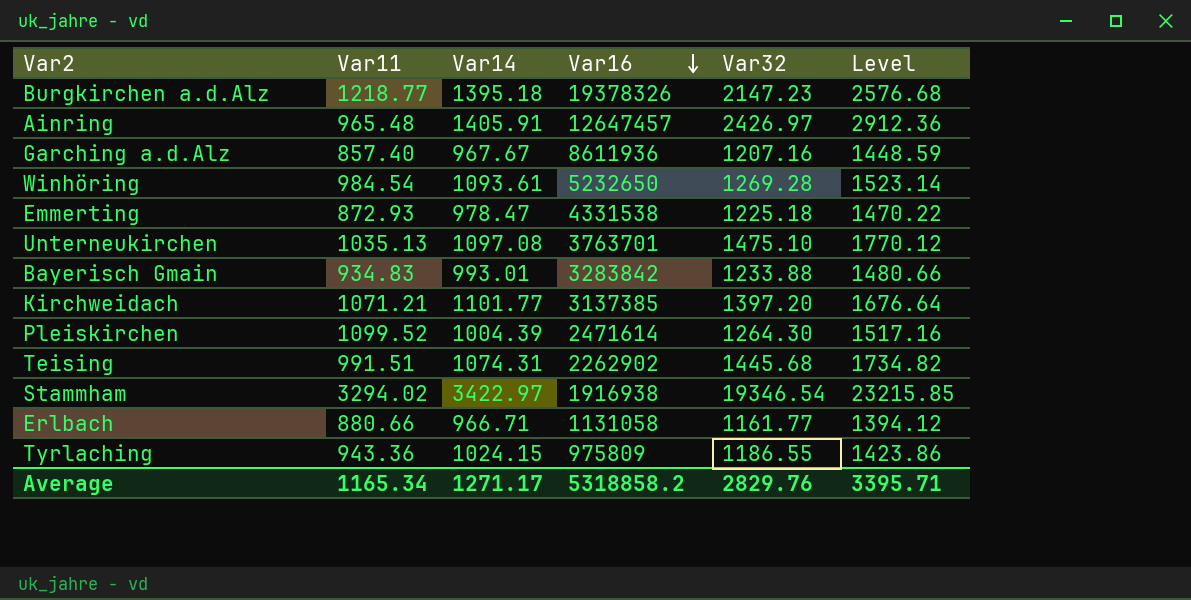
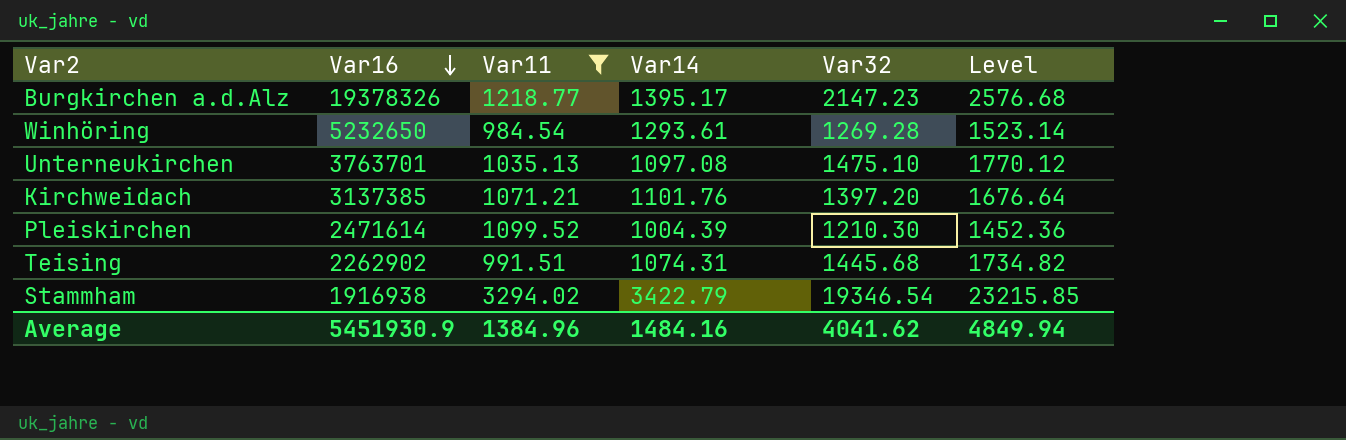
filter: none -> Var11 >= 984.54
column Var16 | position: 4 -> 2
Burgkirchen a.d.Alz | Var14: 1395.18 -> 1395.17
Winhöring | Var14: 1093.61 -> 1293.61
Kirchweidach | Var14: 1101.77 -> 1101.76
Pleiskirchen | Var32: 1264.30 -> 1210.30
Pleiskirchen | Level: 1517.16 -> 1452.36
Stammham | Var14: 3422.97 -> 3422.79
Average | Var16: 5318858.2 -> 5451930.9
Average | Var11: 1165.34 -> 1384.96
Average | Var14: 1271.17 -> 1484.16
Average | Var32: 2829.76 -> 4041.62
Average | Level: 3395.71 -> 4849.94

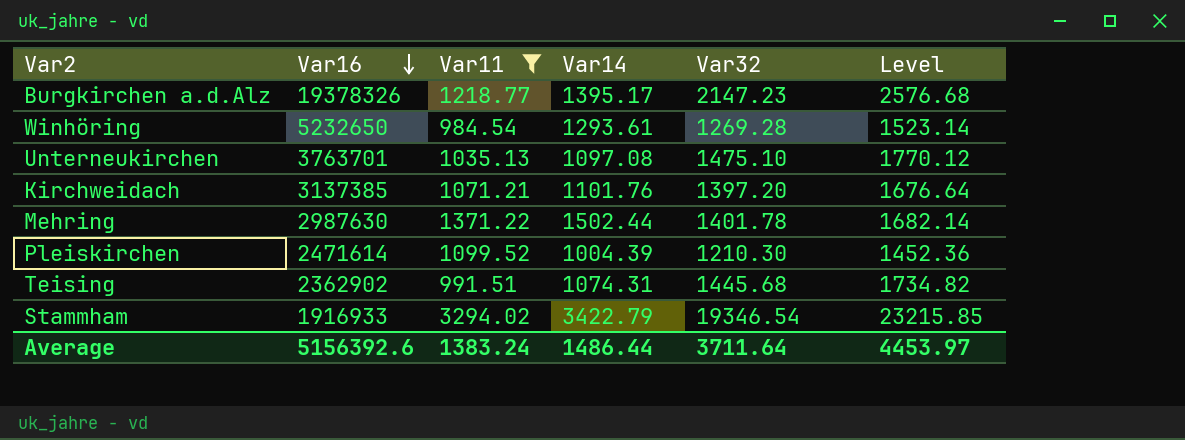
row Mehring: none -> 2987630 | 1371.22 | 1502.44 | 1401.78 | 1682.14
Teising | Var16: 2262902 -> 2362902
Stammham | Var16: 1916938 -> 1916933
Average | Var16: 5451930.9 -> 5156392.6
Average | Var11: 1384.96 -> 1383.24
Average | Var14: 1484.16 -> 1486.44
Average | Var32: 4041.62 -> 3711.64
Average | Level: 4849.94 -> 4453.97

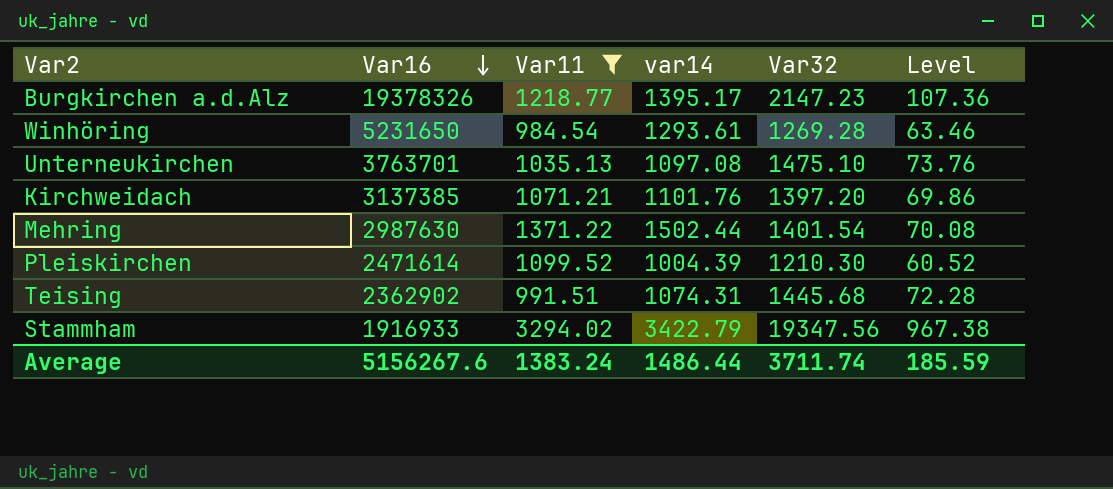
column name: Var14 -> var14
column Level | formula: [Var32] * 1.2 -> [Var32] * 0.05
Winhöring | Var16: 5232650 -> 5231650
Mehring | Var32: 1401.78 -> 1401.54
Stammham | Var32: 19346.54 -> 19347.56
Average | Var16: 5156392.6 -> 5156267.6
Average | Var32: 3711.64 -> 3711.74
Average | Level: 4453.97 -> 185.59

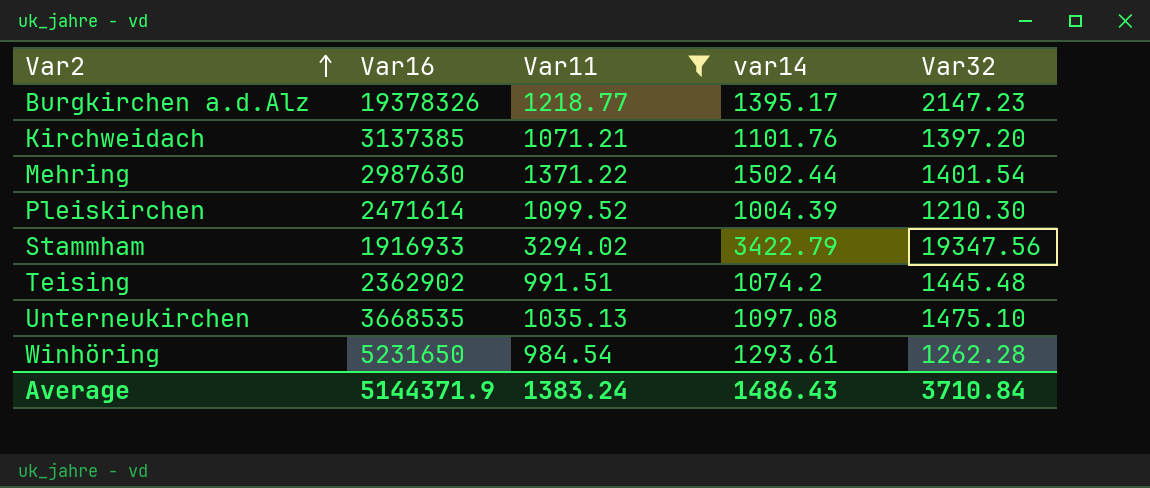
row order: Var16 descending -> Var2 ascending
column Level | formula: [Var32] * 0.05 -> none
Teising | var14: 1074.31 -> 1074.2
Teising | Var32: 1445.68 -> 1445.48
Unterneukirchen | Var16: 3763701 -> 3668535
Winhöring | Var32: 1269.28 -> 1262.28
Average | Var16: 5156267.6 -> 5144371.9
Average | var14: 1486.44 -> 1486.43
Average | Var32: 3711.74 -> 3710.84

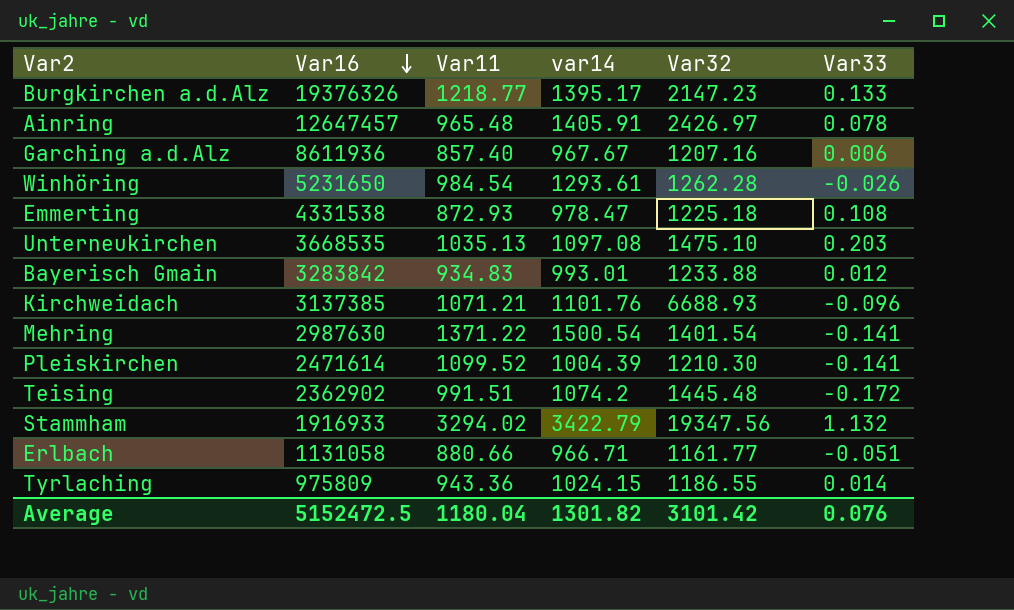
filter: Var11 >= 984.54 -> none
row order: Var2 ascending -> Var16 descending
column Var33 | position: none -> 6
Burgkirchen a.d.Alz | Var16: 19378326 -> 19376326
Kirchweidach | Var32: 1397.20 -> 6688.93
Mehring | var14: 1502.44 -> 1500.54
Average | Var16: 5144371.9 -> 5152472.5
Average | Var11: 1383.24 -> 1180.04
Average | var14: 1486.43 -> 1301.82
Average | Var32: 3710.84 -> 3101.42

